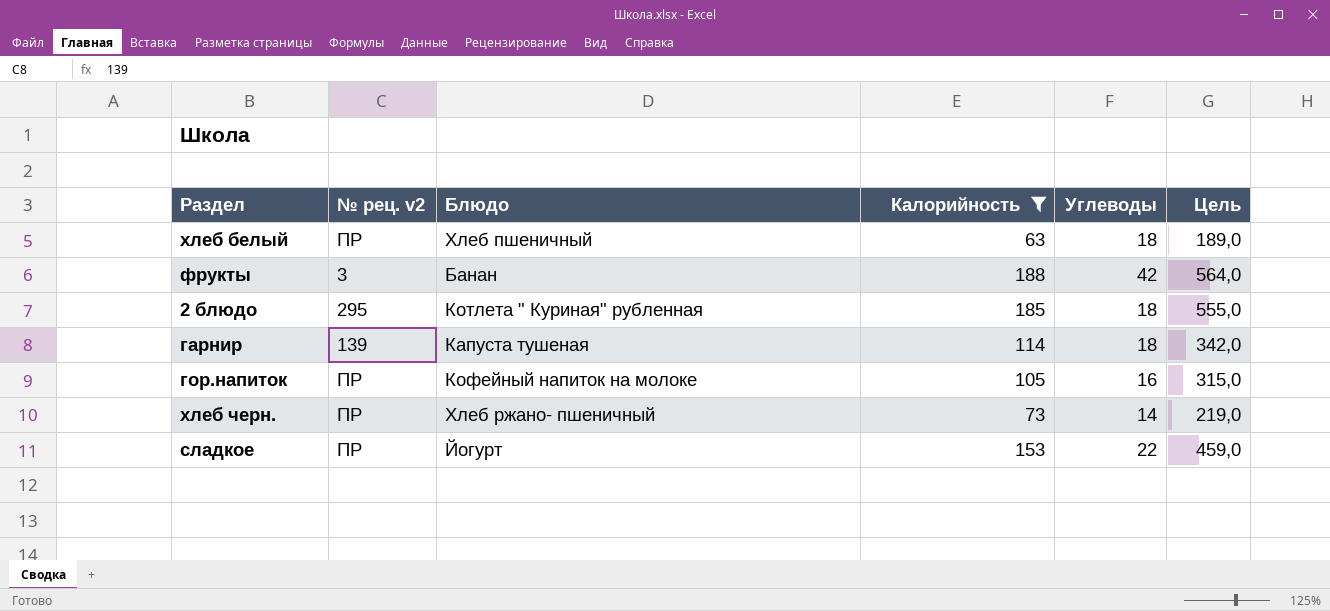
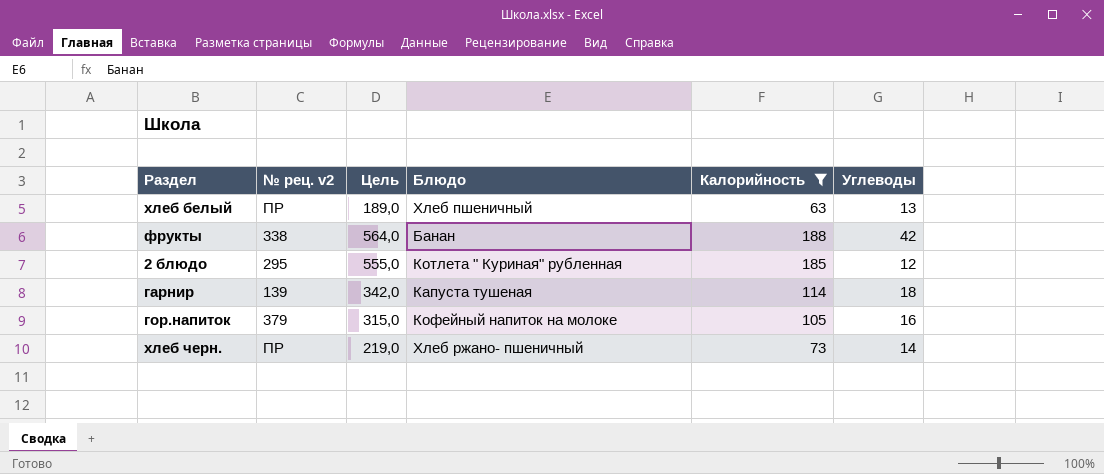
column Цель | position: 6 -> 3
row сладкое: ПР | Йогурт | 153 | 22 | 459,0 -> none
хлеб белый | Углеводы: 18 -> 13
фрукты | № рец. v2: 3 -> 338
2 блюдо | Углеводы: 18 -> 12
гор.напиток | № рец. v2: ПР -> 379

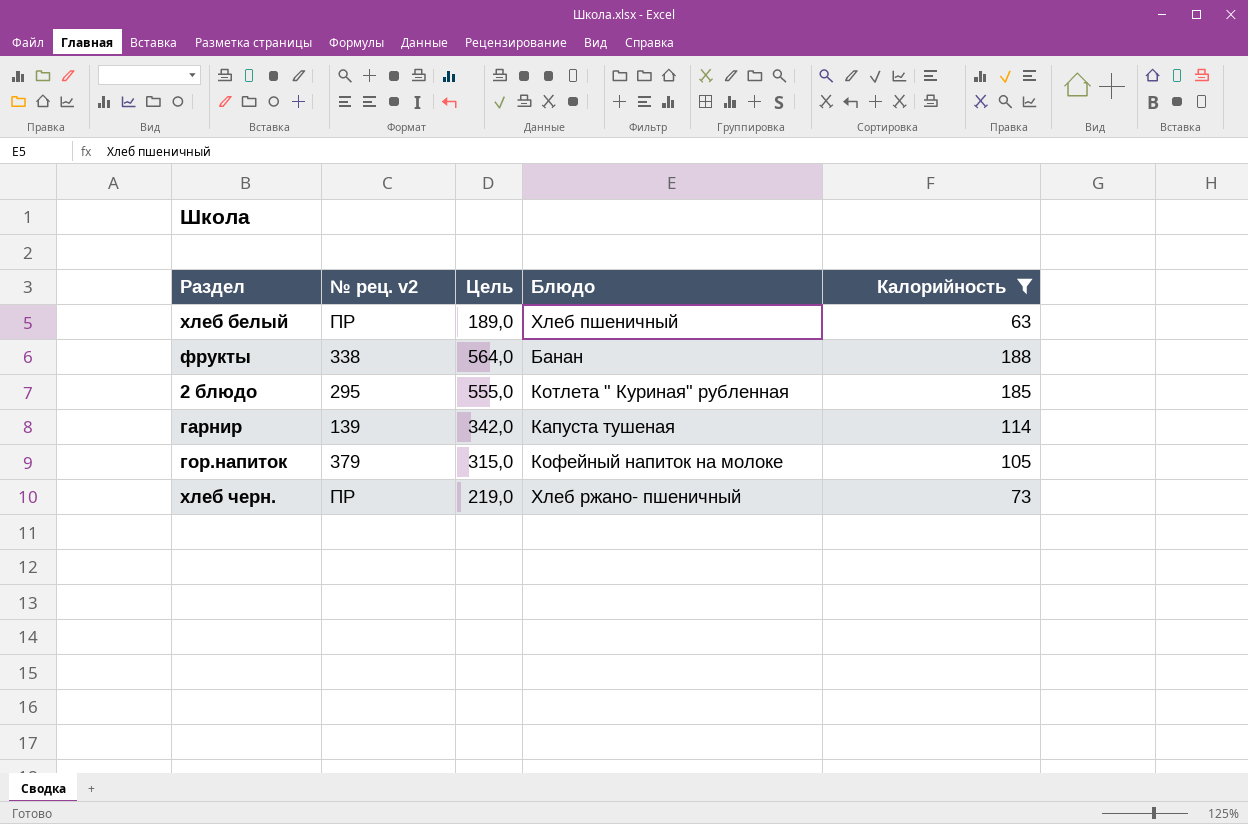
column Углеводы | position: 6 -> none

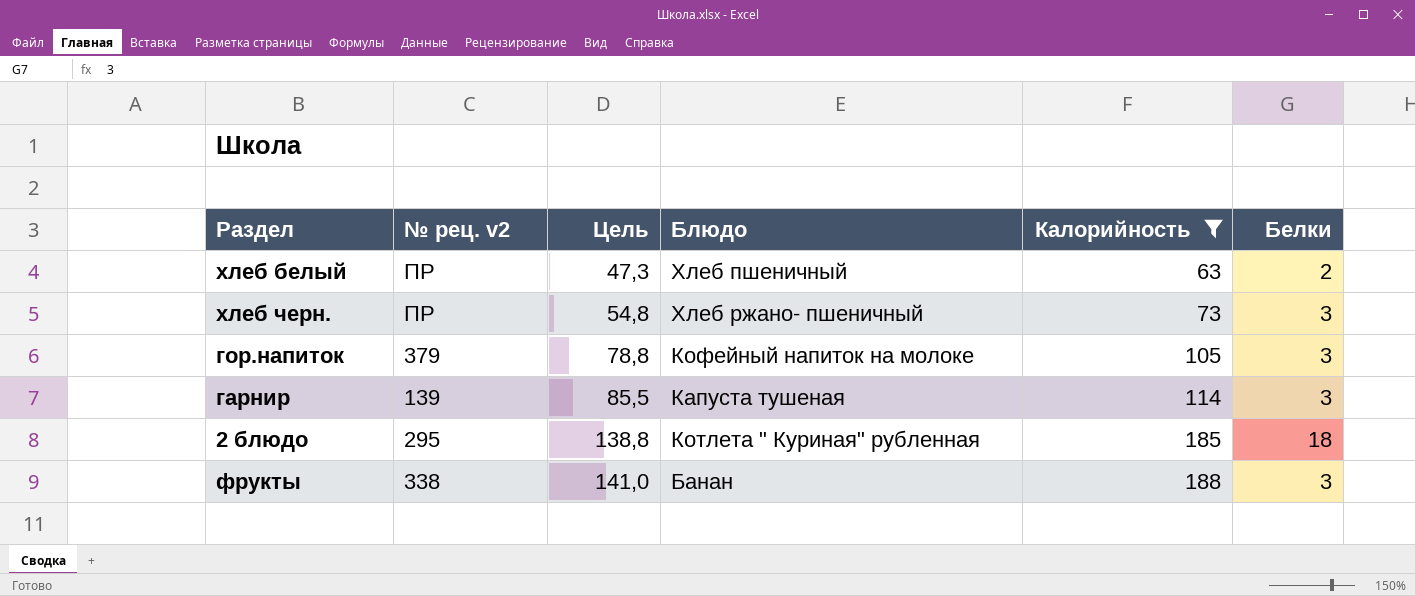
row order: none -> Цель ascending
column Цель | formula: [Калорийность] * 3 -> [Калорийность] * 0,75
column Белки | position: none -> 6

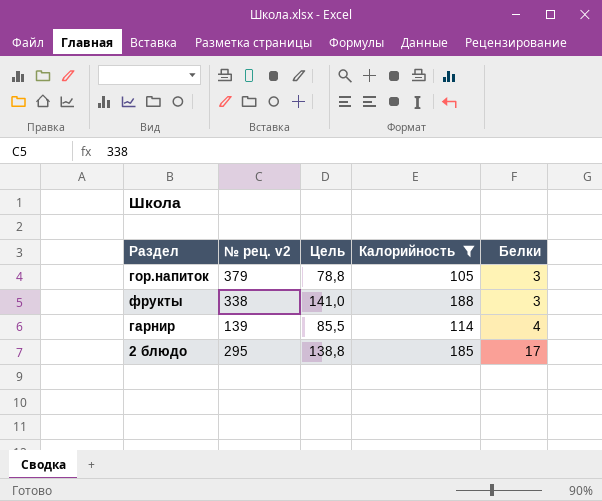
row order: Цель ascending -> Белки ascending
column Блюдо | position: 4 -> none
row хлеб белый: ПР | 47,3 | Хлеб пшеничный | 63 | 2 -> none
row хлеб черн.: ПР | 54,8 | Хлеб ржано- пшеничный | 73 | 3 -> none
гарнир | Белки: 3 -> 4
2 блюдо | Белки: 18 -> 17

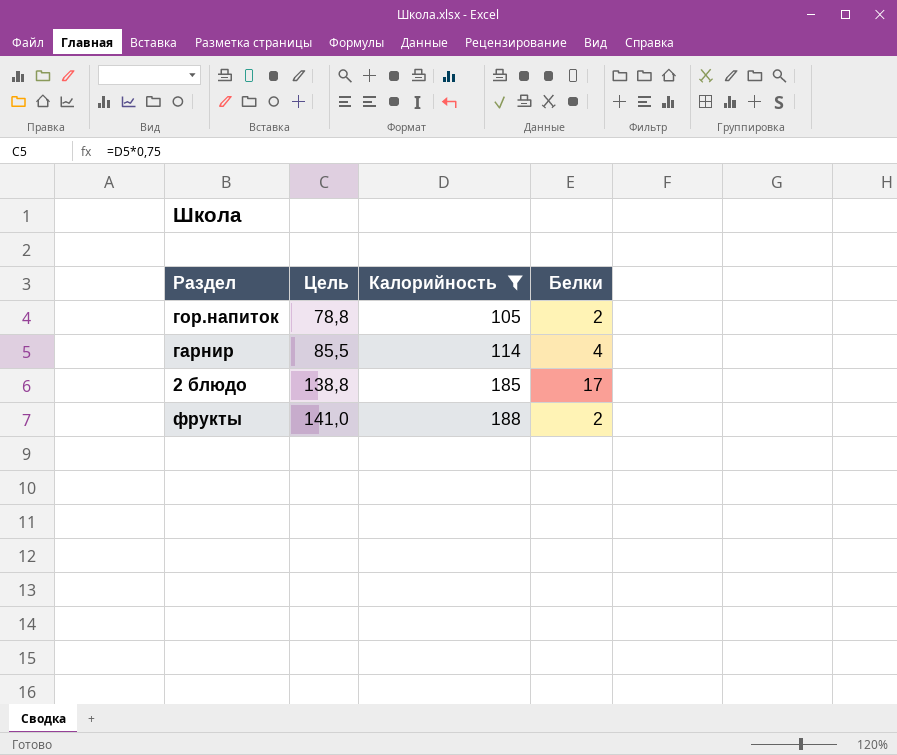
row order: Белки ascending -> Цель ascending
column № рец. v2 | position: 2 -> none
гор.напиток | Белки: 3 -> 2
фрукты | Белки: 3 -> 2

